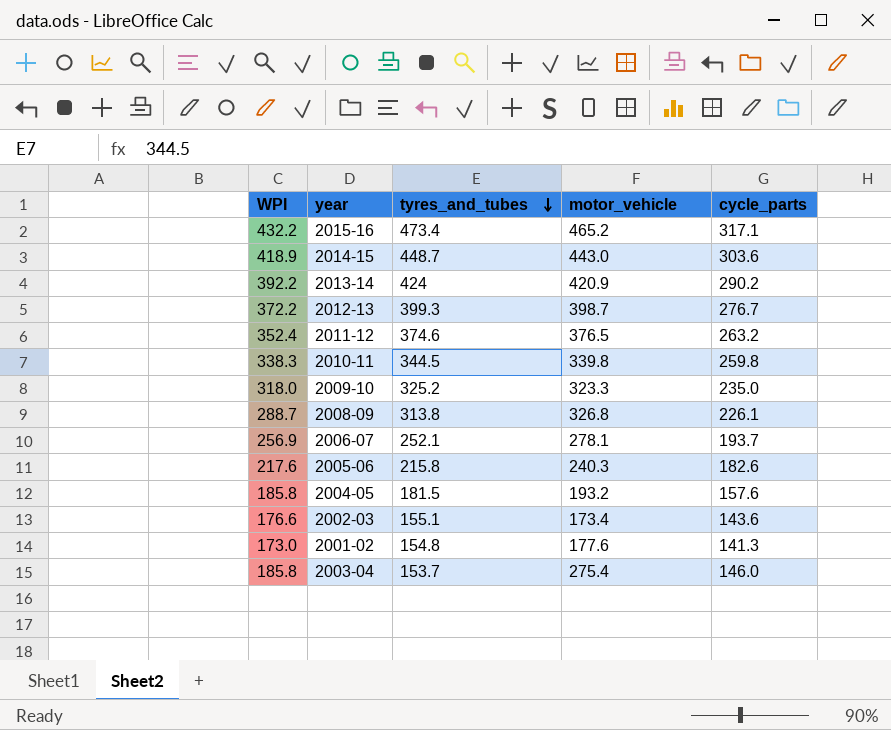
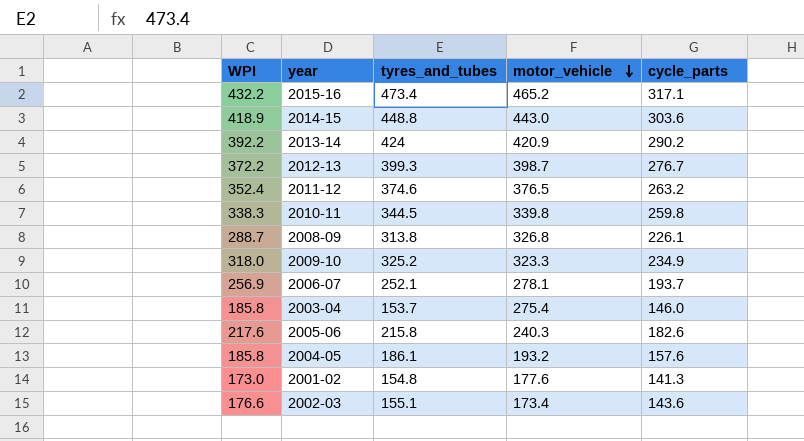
row order: tyres_and_tubes descending -> motor_vehicle descending
2014-15 | tyres_and_tubes: 448.7 -> 448.8
2009-10 | cycle_parts: 235.0 -> 234.9
2004-05 | tyres_and_tubes: 181.5 -> 186.1

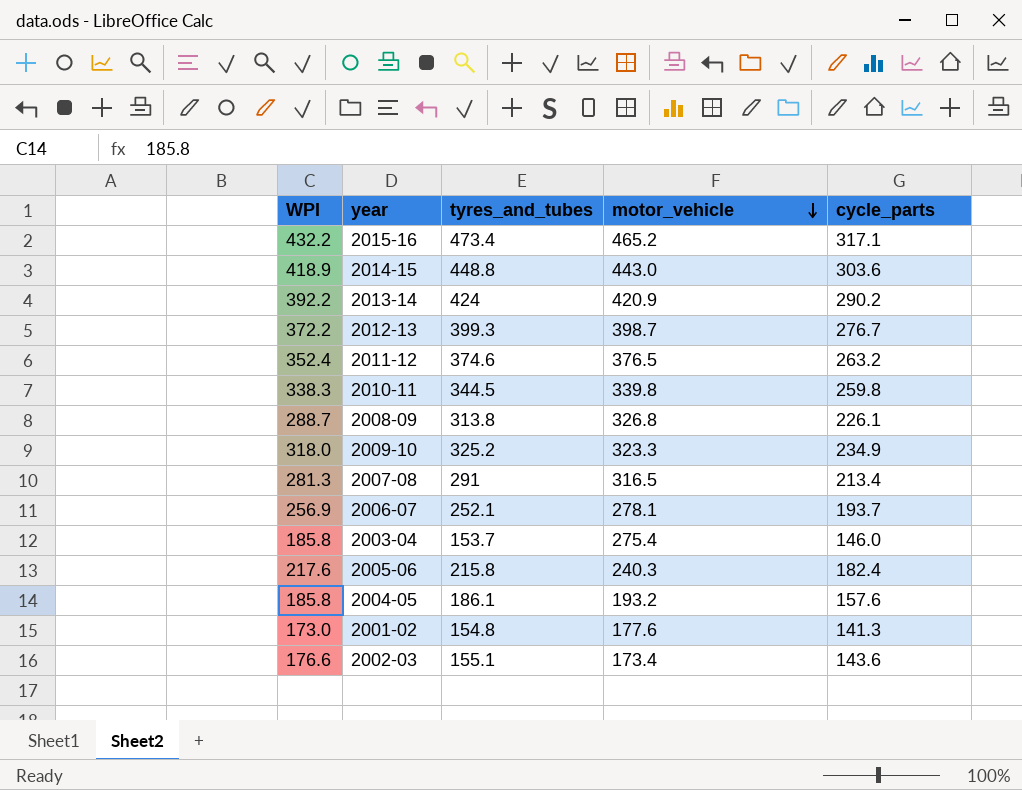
row 2007-08: none -> 281.3 | 291 | 316.5 | 213.4
2005-06 | cycle_parts: 182.6 -> 182.4

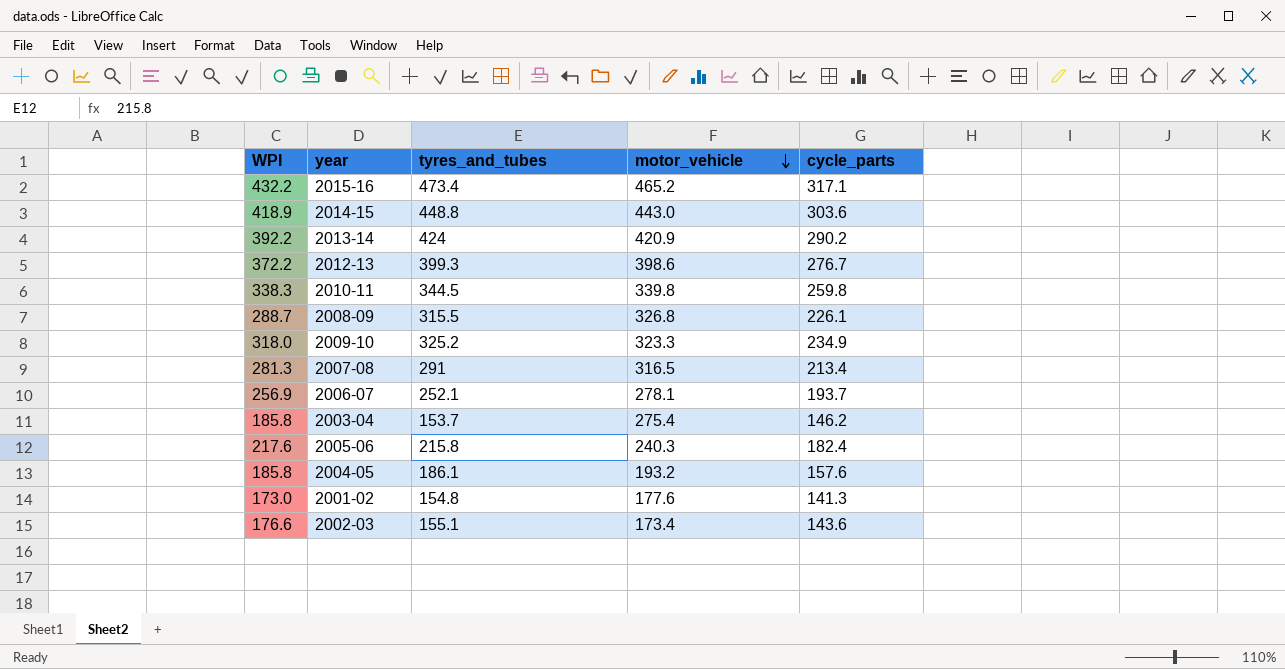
row 2011-12: 352.4 | 374.6 | 376.5 | 263.2 -> none
2012-13 | motor_vehicle: 398.7 -> 398.6
2008-09 | tyres_and_tubes: 313.8 -> 315.5
2003-04 | cycle_parts: 146.0 -> 146.2

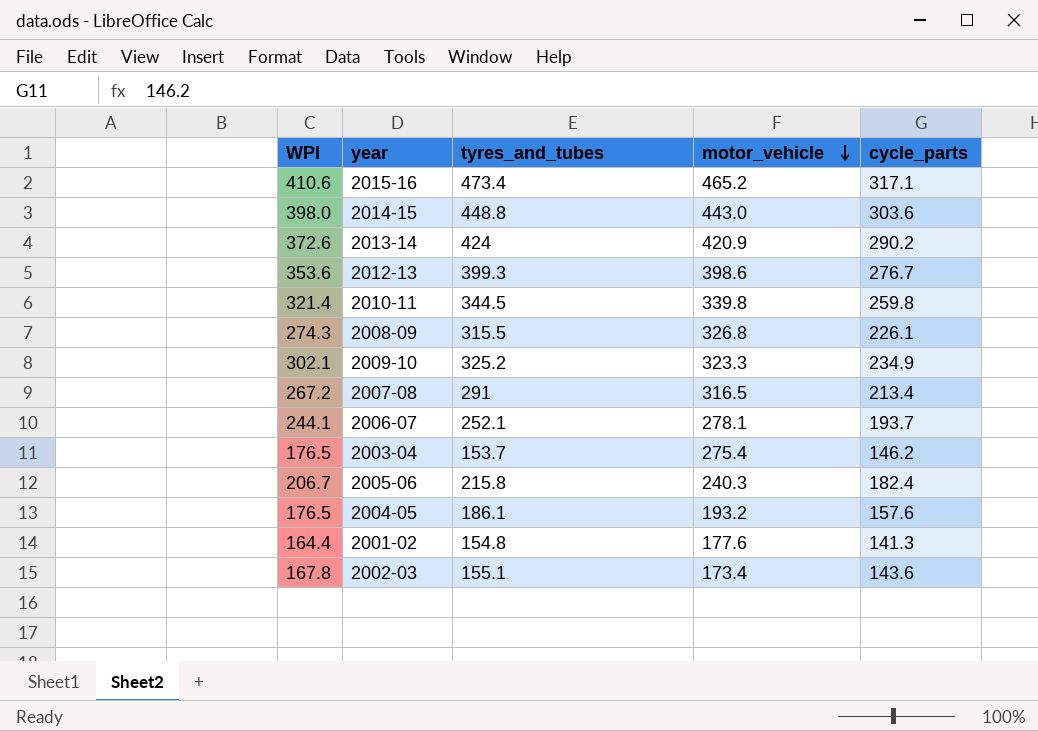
2015-16 | WPI: 432.2 -> 410.6
2014-15 | WPI: 418.9 -> 398.0
2013-14 | WPI: 392.2 -> 372.6
2012-13 | WPI: 372.2 -> 353.6
2010-11 | WPI: 338.3 -> 321.4
2008-09 | WPI: 288.7 -> 274.3
2009-10 | WPI: 318.0 -> 302.1
2007-08 | WPI: 281.3 -> 267.2
2006-07 | WPI: 256.9 -> 244.1
2003-04 | WPI: 185.8 -> 176.5
2005-06 | WPI: 217.6 -> 206.7
2004-05 | WPI: 185.8 -> 176.5
2001-02 | WPI: 173.0 -> 164.4
2002-03 | WPI: 176.6 -> 167.8

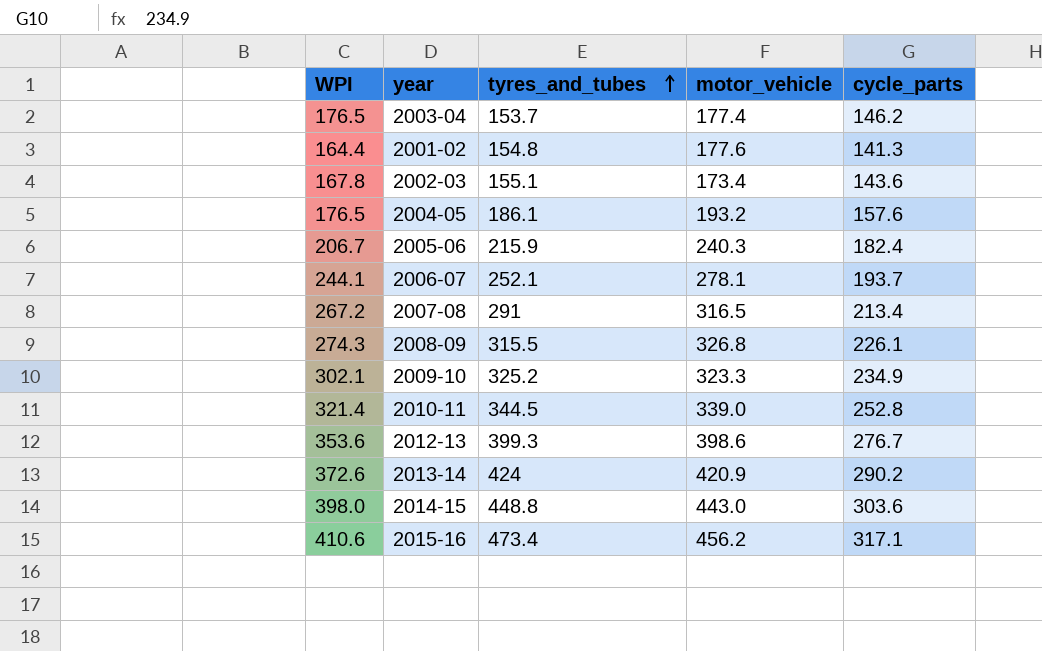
row order: motor_vehicle descending -> tyres_and_tubes ascending
2003-04 | motor_vehicle: 275.4 -> 177.4
2005-06 | tyres_and_tubes: 215.8 -> 215.9
2010-11 | motor_vehicle: 339.8 -> 339.0
2010-11 | cycle_parts: 259.8 -> 252.8
2015-16 | motor_vehicle: 465.2 -> 456.2

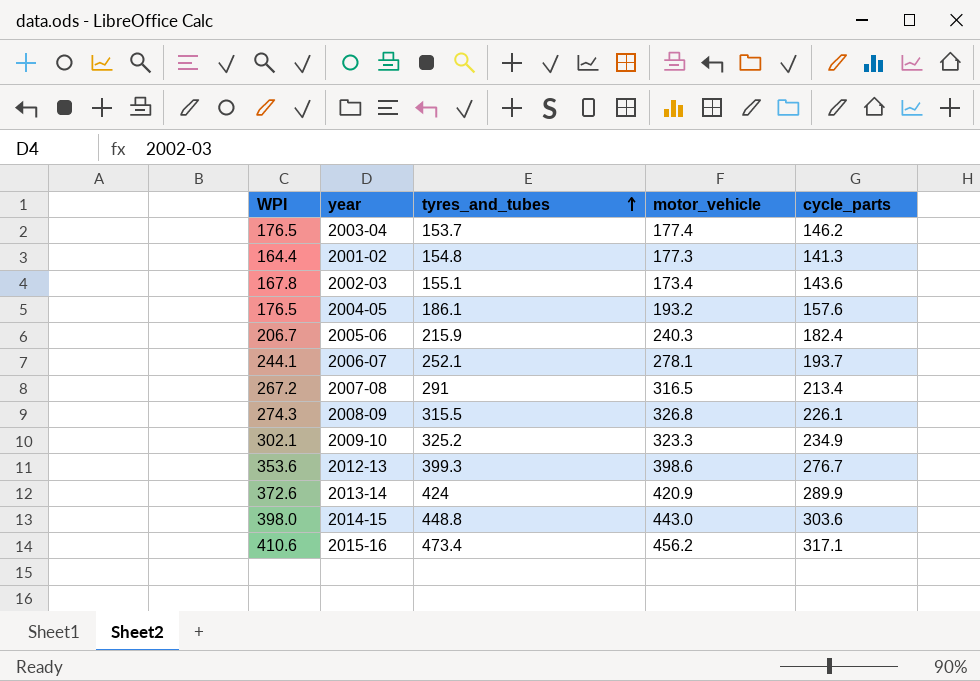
row 2010-11: 321.4 | 344.5 | 339.0 | 252.8 -> none
2001-02 | motor_vehicle: 177.6 -> 177.3
2013-14 | cycle_parts: 290.2 -> 289.9

